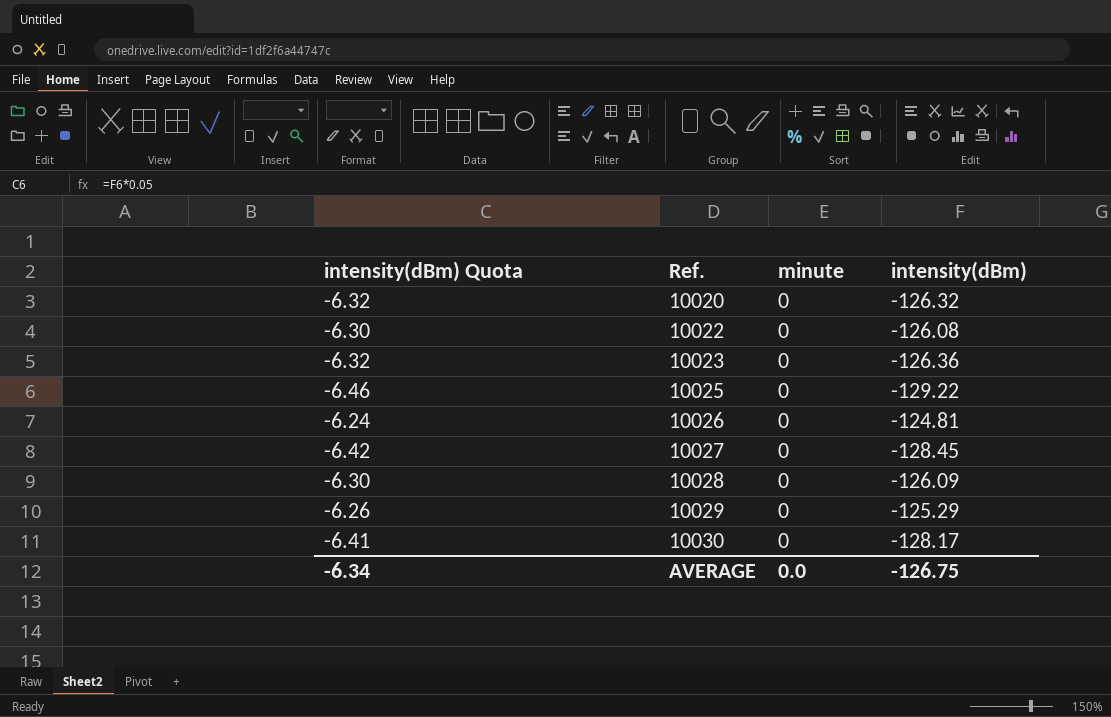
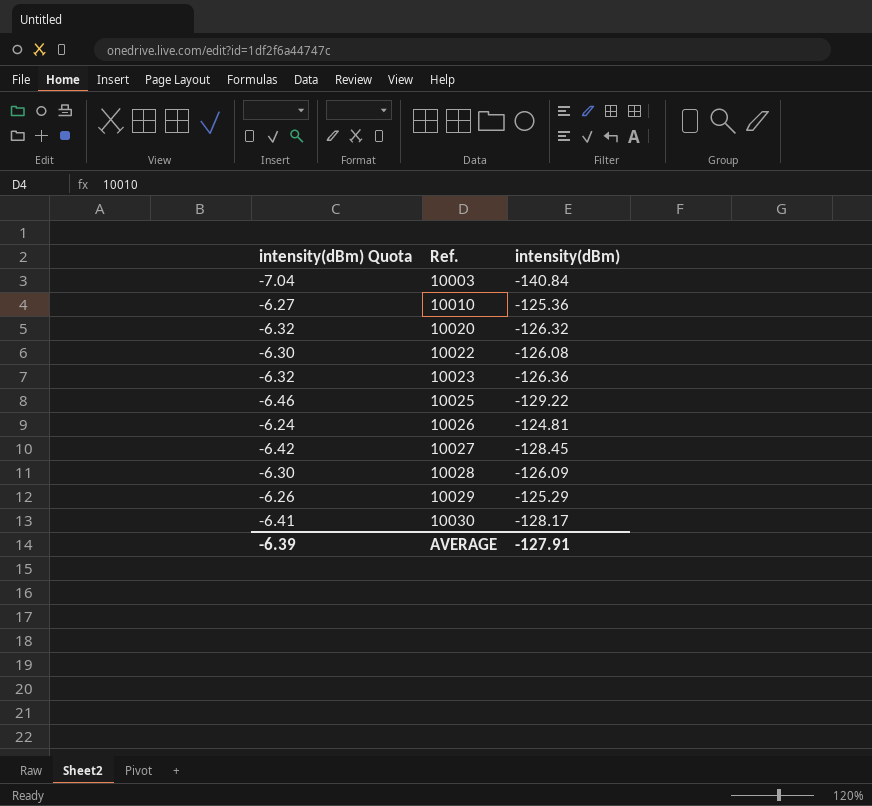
column minute | position: 3 -> none
row 10003: none -> -7.04 | -140.84
row 10010: none -> -6.27 | -125.36
AVERAGE | intensity(dBm) Quota: -6.34 -> -6.39
AVERAGE | intensity(dBm): -126.75 -> -127.91

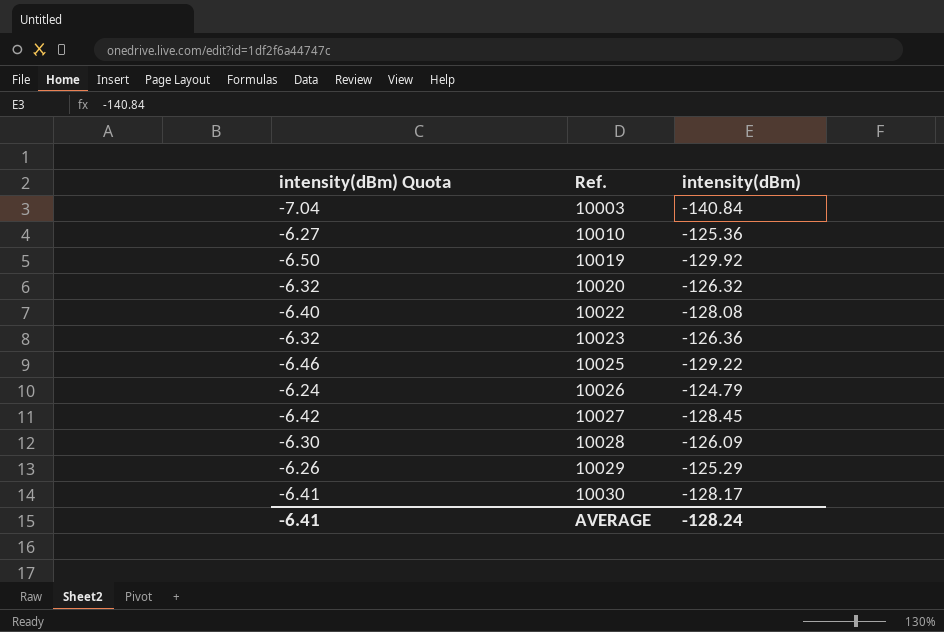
row 10019: none -> -6.50 | -129.92
10022 | intensity(dBm) Quota: -6.30 -> -6.40
10022 | intensity(dBm): -126.08 -> -128.08
10026 | intensity(dBm): -124.81 -> -124.79
AVERAGE | intensity(dBm) Quota: -6.39 -> -6.41
AVERAGE | intensity(dBm): -127.91 -> -128.24

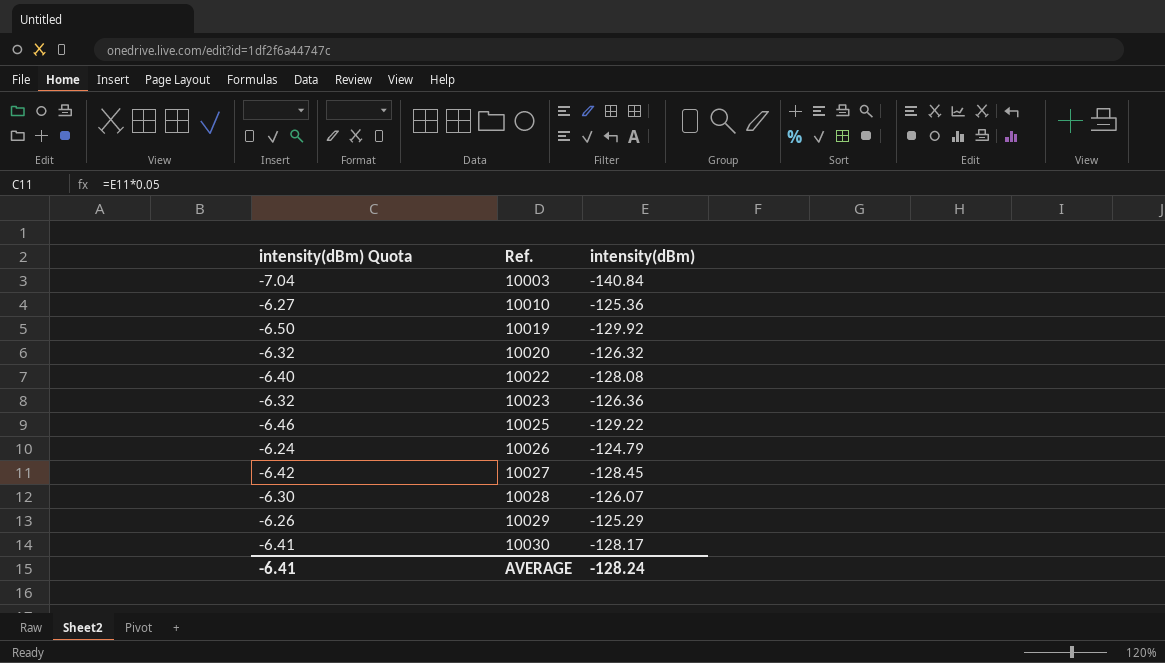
10028 | intensity(dBm): -126.09 -> -126.07

